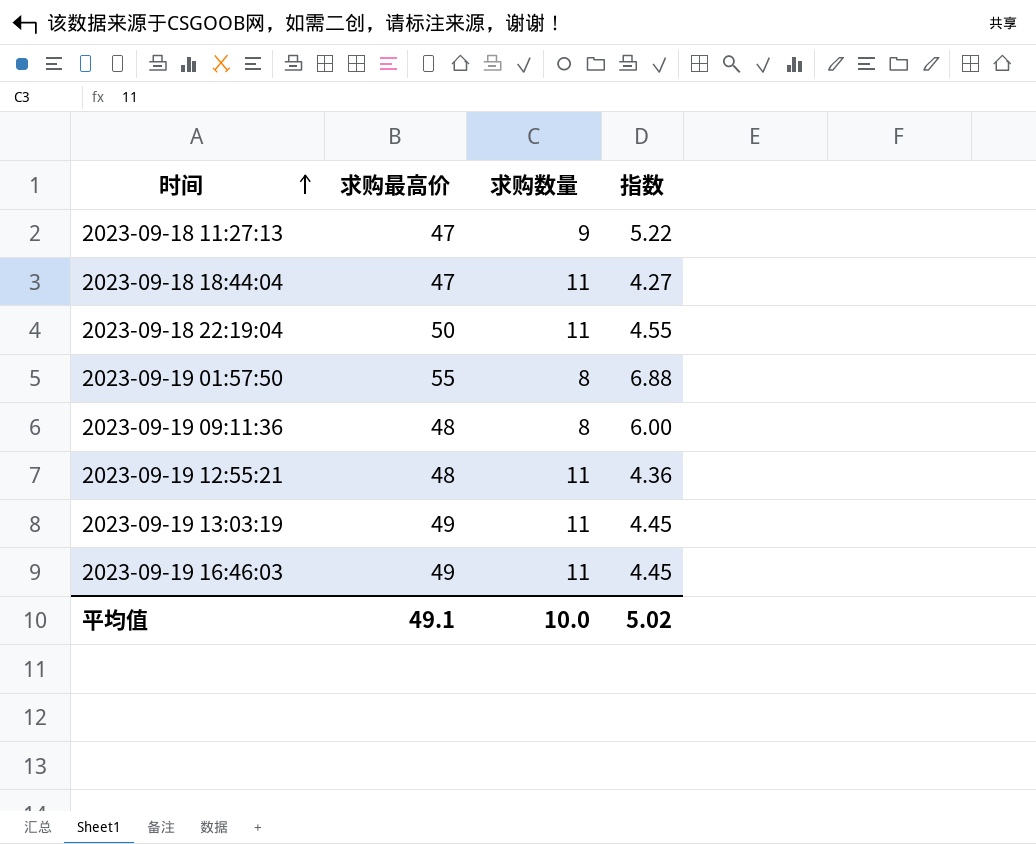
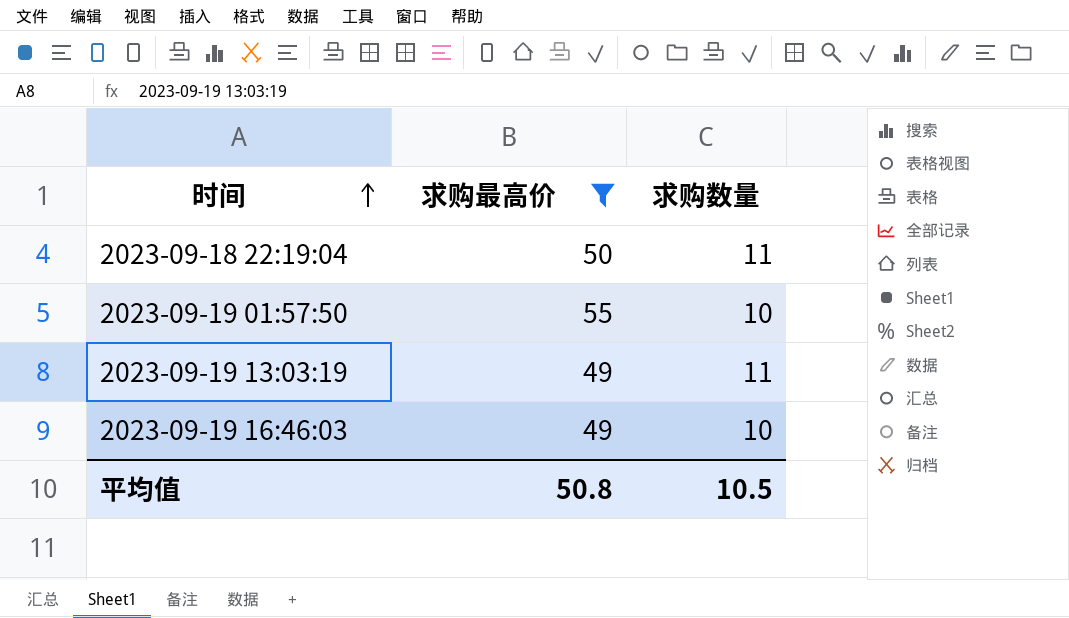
filter: none -> 求购最高价 >= 49
column 指数 | formula: [求购最高价] / [求购数量] -> none
2023-09-19 01:57:50 | 求购数量: 8 -> 10
2023-09-19 16:46:03 | 求购数量: 11 -> 10
平均值 | 求购最高价: 49.1 -> 50.8
平均值 | 求购数量: 10.0 -> 10.5

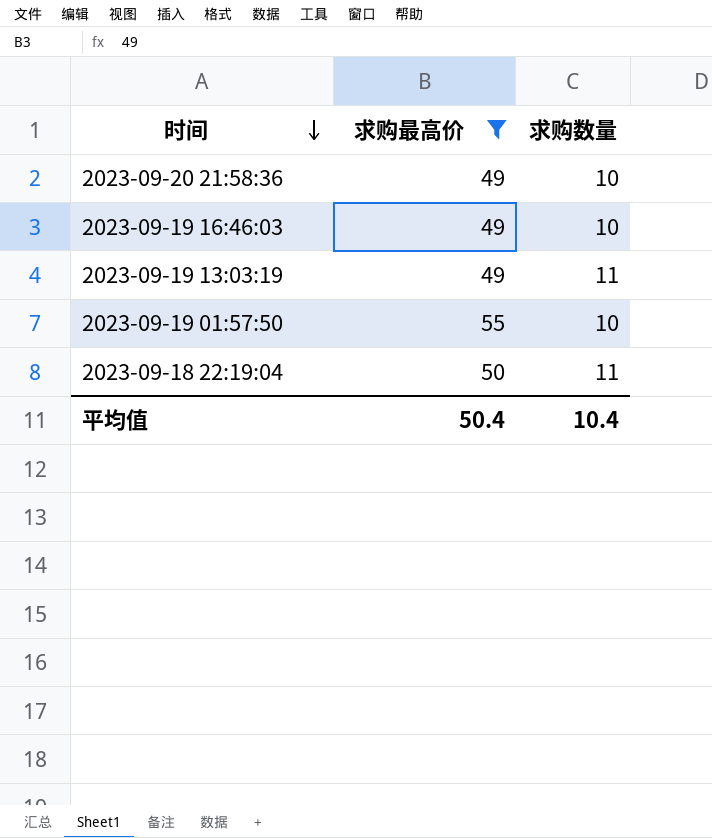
row order: 时间 ascending -> 时间 descending
row 2023-09-20 21:58:36: none -> 49 | 10
平均值 | 求购最高价: 50.8 -> 50.4
平均值 | 求购数量: 10.5 -> 10.4

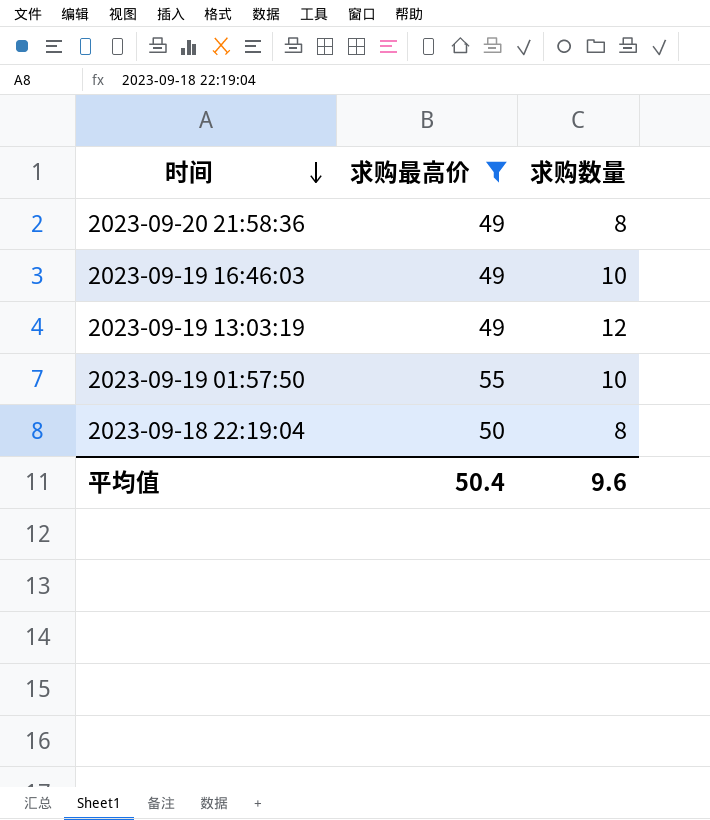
2023-09-20 21:58:36 | 求购数量: 10 -> 8
2023-09-19 13:03:19 | 求购数量: 11 -> 12
2023-09-18 22:19:04 | 求购数量: 11 -> 8
平均值 | 求购数量: 10.4 -> 9.6

